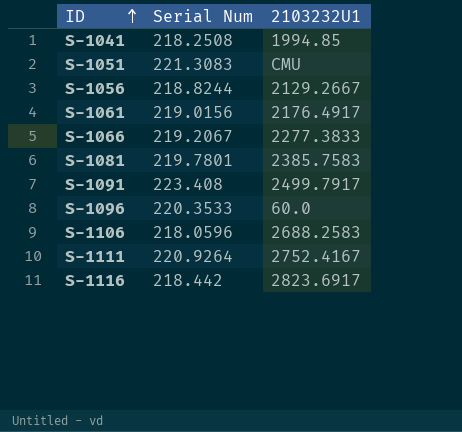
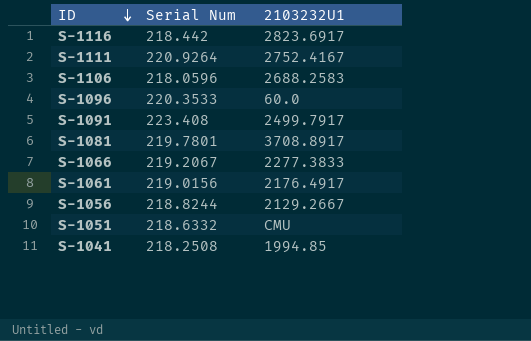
row order: ID ascending -> ID descending
S-1081 | 2103232U1: 2385.7583 -> 3708.8917
S-1051 | Serial Num: 221.3083 -> 218.6332

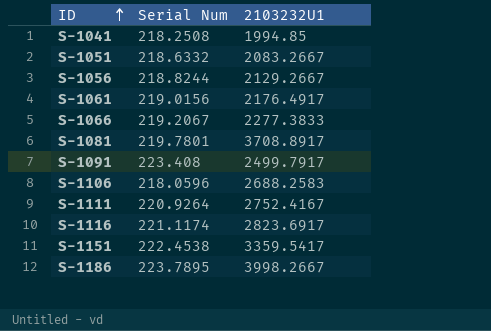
row order: ID descending -> ID ascending
row S-1096: 220.3533 | 60.0 -> none
S-1051 | 2103232U1: CMU -> 2083.2667
S-1116 | Serial Num: 218.442 -> 221.1174
row S-1151: none -> 222.4538 | 3359.5417
row S-1186: none -> 223.7895 | 3998.2667

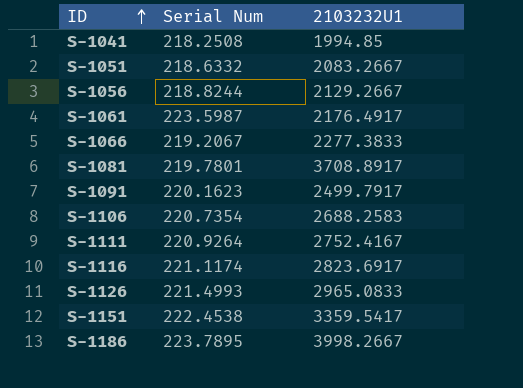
S-1061 | Serial Num: 219.0156 -> 223.5987
S-1091 | Serial Num: 223.408 -> 220.1623
S-1106 | Serial Num: 218.0596 -> 220.7354
row S-1126: none -> 221.4993 | 2965.0833

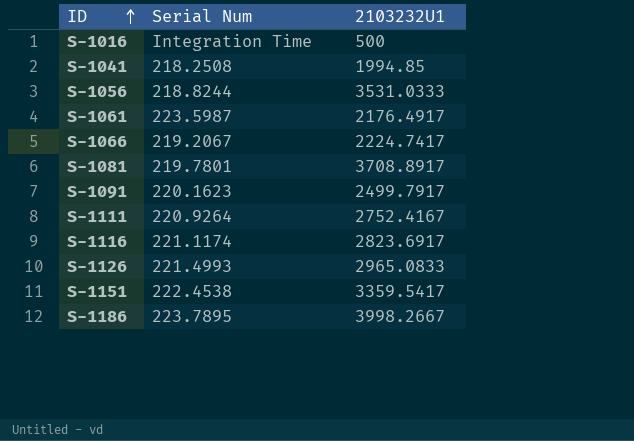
row S-1051: 218.6332 | 2083.2667 -> none
row S-1106: 220.7354 | 2688.2583 -> none
row S-1016: none -> Integration Time | 500
S-1056 | 2103232U1: 2129.2667 -> 3531.0333
S-1066 | 2103232U1: 2277.3833 -> 2224.7417

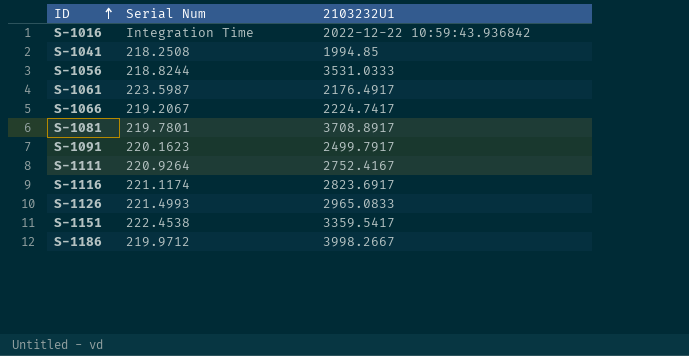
S-1016 | 2103232U1: 500 -> 2022-12-22 10:59:43.936842
S-1186 | Serial Num: 223.7895 -> 219.9712

